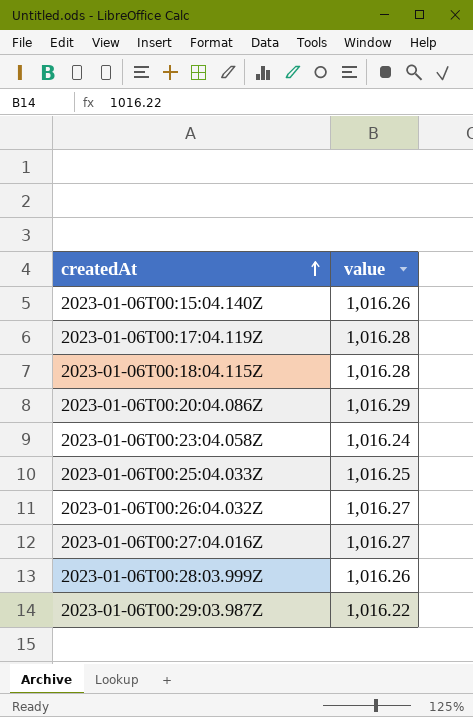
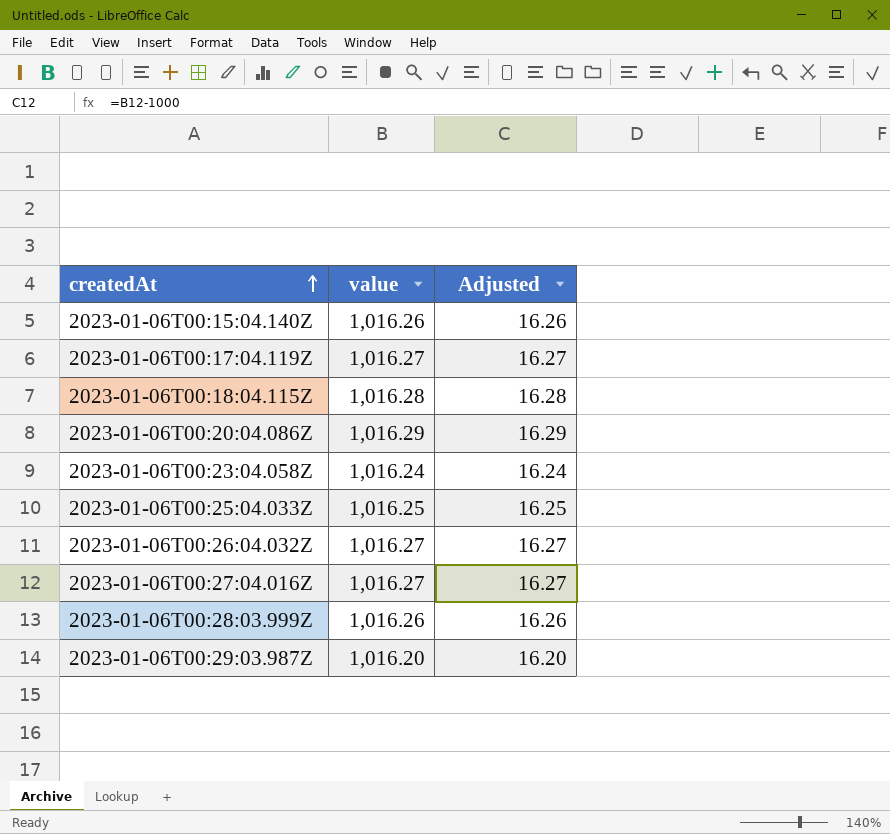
column Adjusted | formula: none -> [value] - 1000
2023-01-06T00:17:04.119Z | value: 1,016.28 -> 1,016.27
2023-01-06T00:29:03.987Z | value: 1,016.22 -> 1,016.20

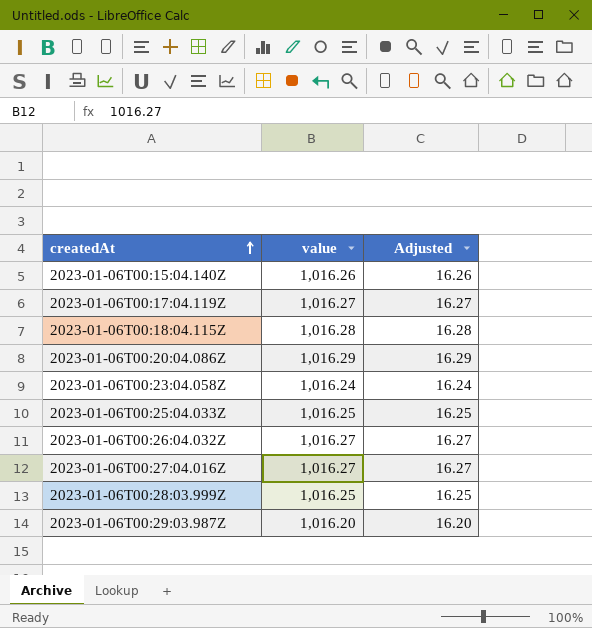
2023-01-06T00:28:03.999Z | value: 1,016.26 -> 1,016.25
2023-01-06T00:28:03.999Z | Adjusted: 16.26 -> 16.25

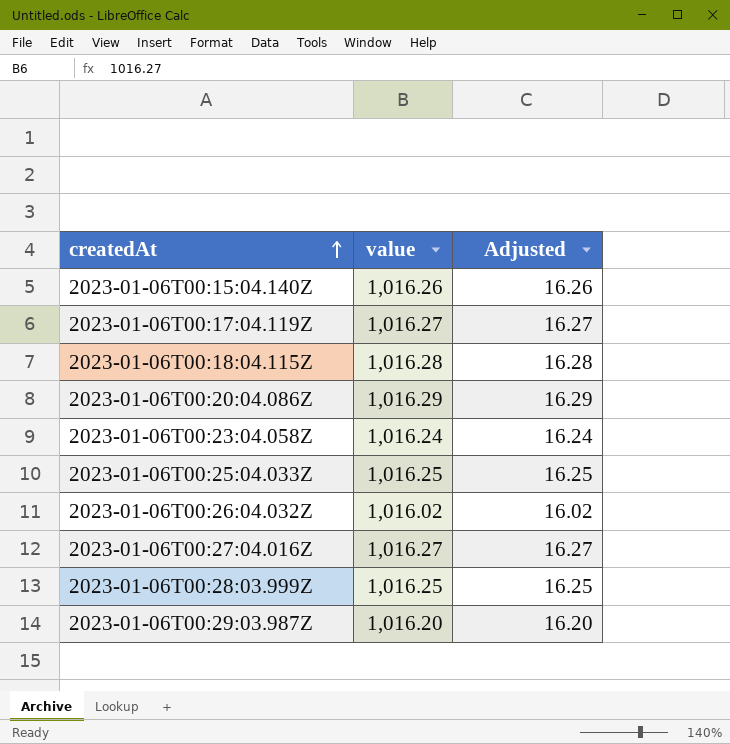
2023-01-06T00:26:04.032Z | value: 1,016.27 -> 1,016.02
2023-01-06T00:26:04.032Z | Adjusted: 16.27 -> 16.02

